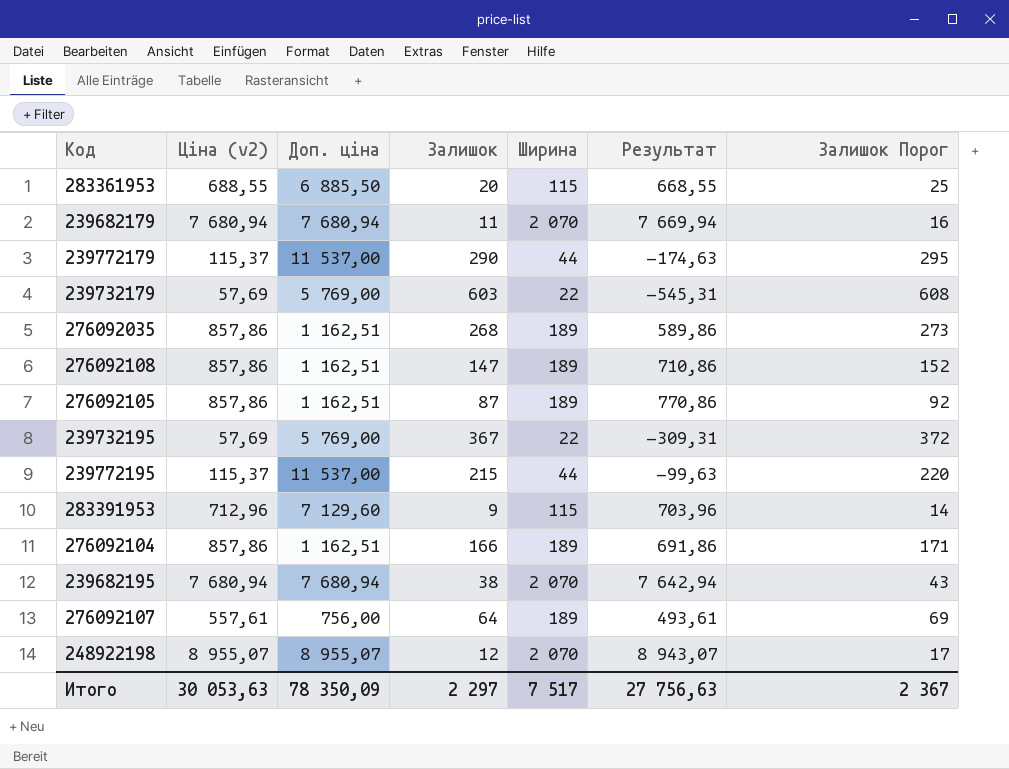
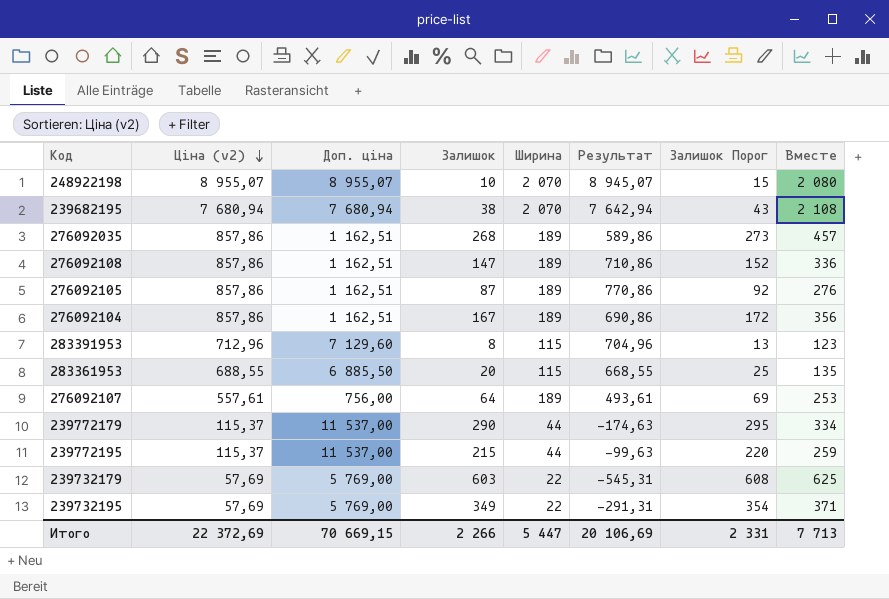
row order: none -> Ціна (v2) descending
column Вместе | formula: none -> [Залишок] + [Ширина]
row 239682179: 7 680,94 | 7 680,94 | 11 | 2 070 | 7 669,94 | 16 -> none
248922198 | Залишок: 12 -> 10
248922198 | Результат: 8 943,07 -> 8 945,07
248922198 | Залишок Порог: 17 -> 15
276092104 | Залишок: 166 -> 167
276092104 | Результат: 691,86 -> 690,86
276092104 | Залишок Порог: 171 -> 172
283391953 | Залишок: 9 -> 8
283391953 | Результат: 703,96 -> 704,96
283391953 | Залишок Порог: 14 -> 13
239732195 | Залишок: 367 -> 349
239732195 | Результат: -309,31 -> -291,31
239732195 | Залишок Порог: 372 -> 354
Итого | Ціна (v2): 30 053,63 -> 22 372,69
Итого | Доп. ціна: 78 350,09 -> 70 669,15
Итого | Залишок: 2 297 -> 2 266
Итого | Ширина: 7 517 -> 5 447
Итого | Результат: 27 756,63 -> 20 106,69
Итого | Залишок Порог: 2 367 -> 2 331

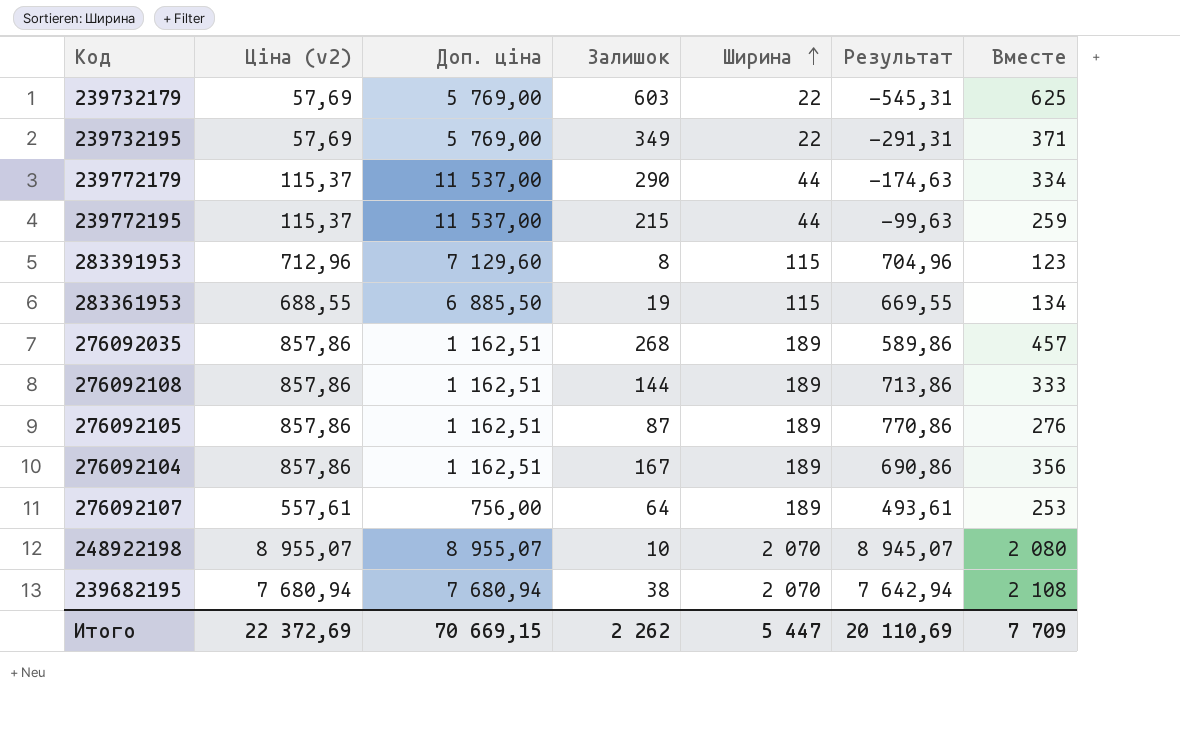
row order: Ціна (v2) descending -> Ширина ascending
column Залишок Порог | formula: [Залишок] + 5 -> none
283361953 | Залишок: 20 -> 19
283361953 | Результат: 668,55 -> 669,55
283361953 | Вместе: 135 -> 134
276092108 | Залишок: 147 -> 144
276092108 | Результат: 710,86 -> 713,86
276092108 | Вместе: 336 -> 333
Итого | Залишок: 2 266 -> 2 262
Итого | Результат: 20 106,69 -> 20 110,69
Итого | Вместе: 7 713 -> 7 709

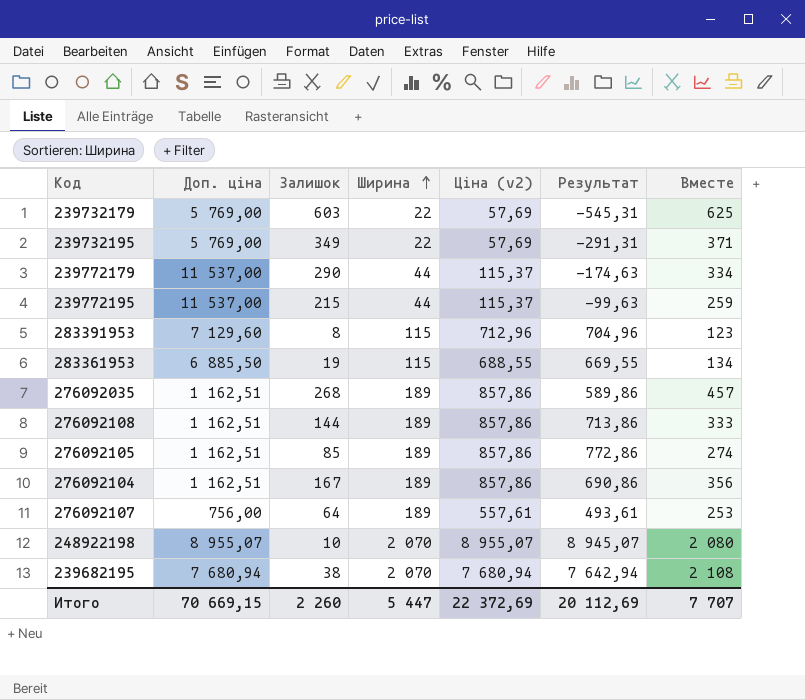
column Ціна (v2) | position: 2 -> 5
276092105 | Залишок: 87 -> 85
276092105 | Результат: 770,86 -> 772,86
276092105 | Вместе: 276 -> 274
Итого | Залишок: 2 262 -> 2 260
Итого | Результат: 20 110,69 -> 20 112,69
Итого | Вместе: 7 709 -> 7 707

